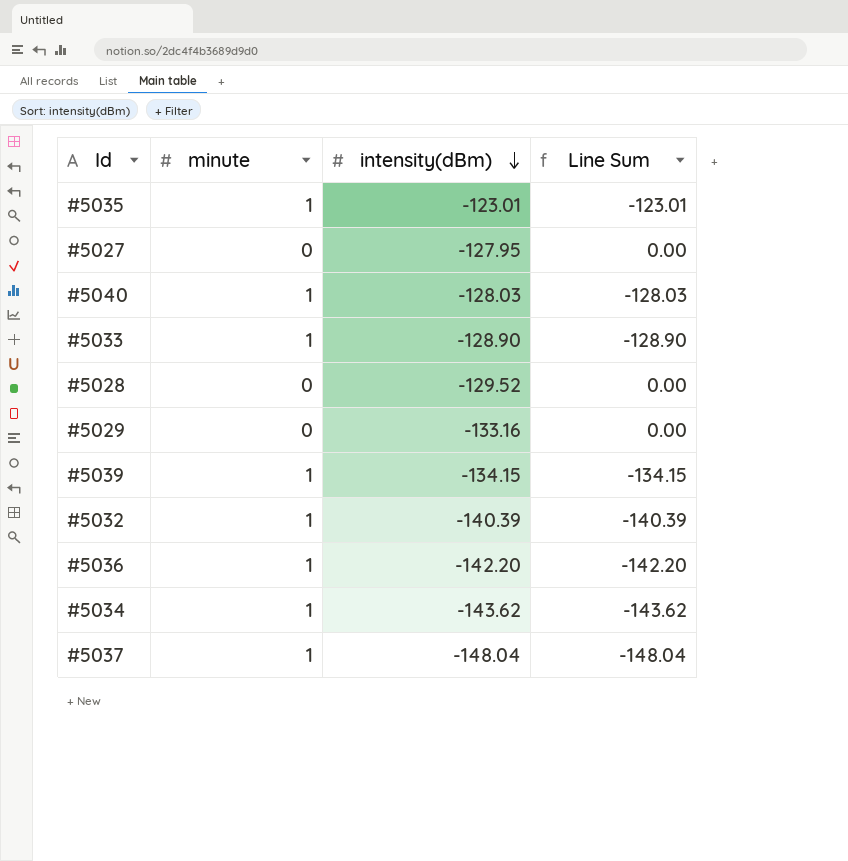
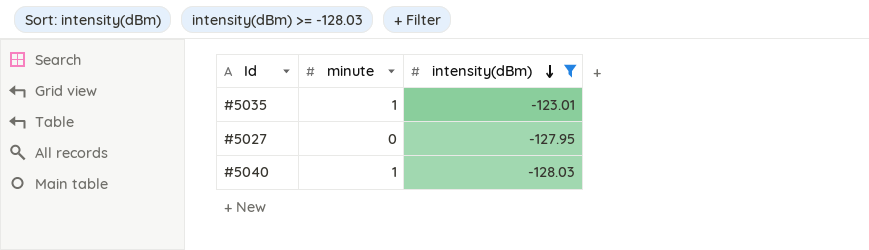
filter: none -> intensity(dBm) >= -128.03
column Line Sum | formula: [minute] * [intensity(dBm)] -> none

